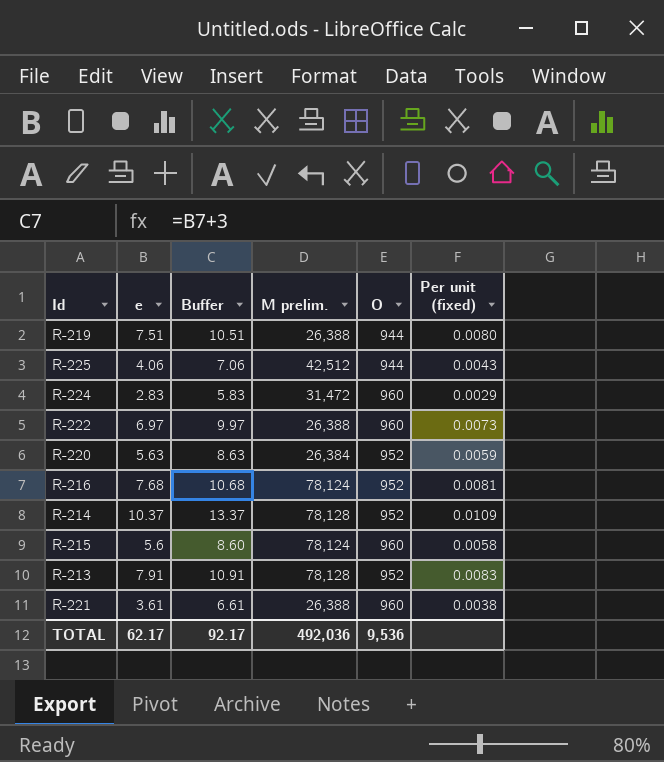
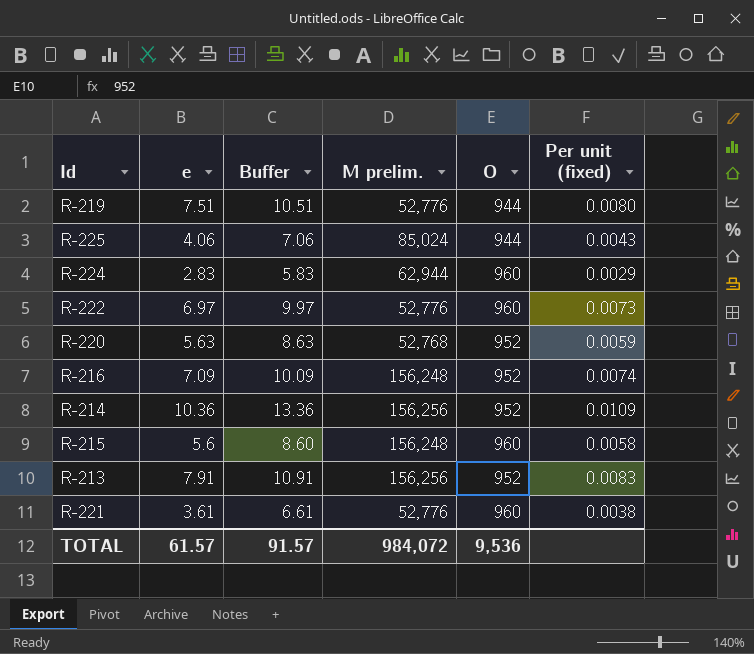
R-219 | M prelim.: 26,388 -> 52,776
R-225 | M prelim.: 42,512 -> 85,024
R-224 | M prelim.: 31,472 -> 62,944
R-222 | M prelim.: 26,388 -> 52,776
R-220 | M prelim.: 26,384 -> 52,768
R-216 | e: 7.68 -> 7.09
R-216 | Buffer: 10.68 -> 10.09
R-216 | M prelim.: 78,124 -> 156,248
R-216 | Per unit (fixed): 0.0081 -> 0.0074
R-214 | e: 10.37 -> 10.36
R-214 | Buffer: 13.37 -> 13.36
R-214 | M prelim.: 78,128 -> 156,256
R-215 | M prelim.: 78,124 -> 156,248
R-213 | M prelim.: 78,128 -> 156,256
R-221 | M prelim.: 26,388 -> 52,776
TOTAL | e: 62.17 -> 61.57
TOTAL | Buffer: 92.17 -> 91.57
TOTAL | M prelim.: 492,036 -> 984,072

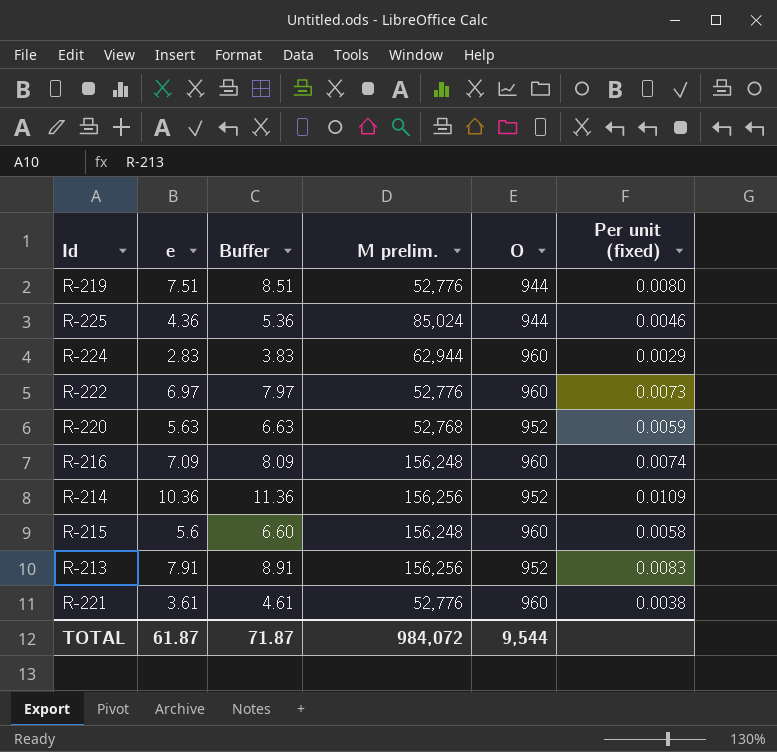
column Buffer | formula: [e] + 3 -> [e] + 1
R-225 | e: 4.06 -> 4.36
R-225 | Per unit (fixed): 0.0043 -> 0.0046
R-216 | O: 952 -> 960
TOTAL | e: 61.57 -> 61.87
TOTAL | Buffer: 91.57 -> 71.87
TOTAL | O: 9,536 -> 9,544

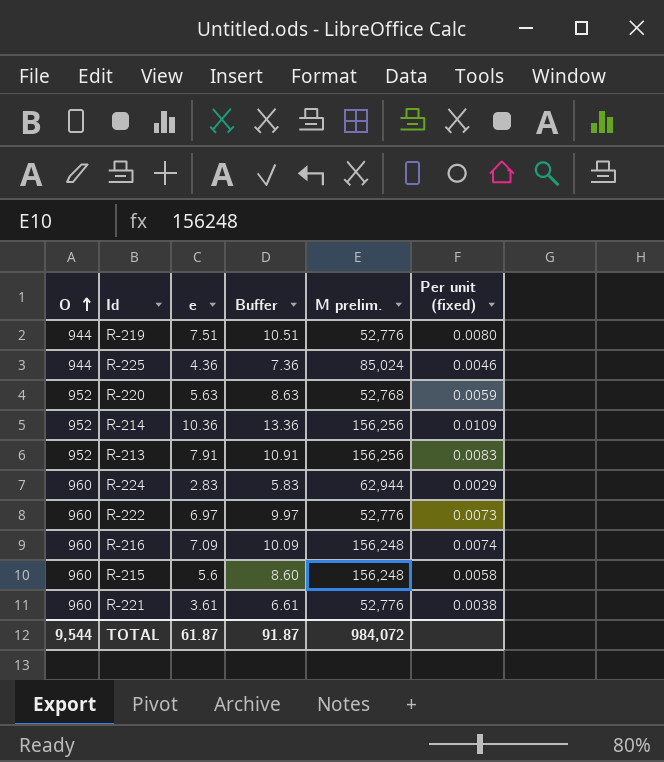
row order: none -> O ascending
column O | position: 5 -> 1
column Buffer | formula: [e] + 1 -> [e] + 3
TOTAL | Buffer: 71.87 -> 91.87

